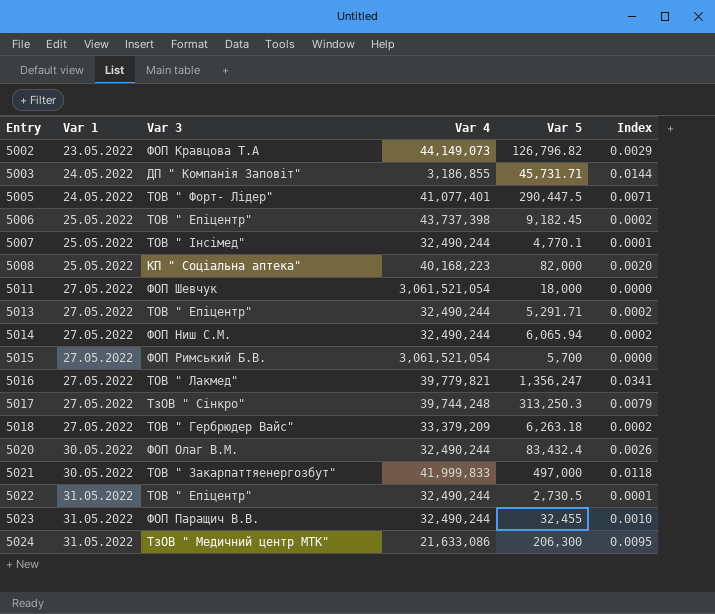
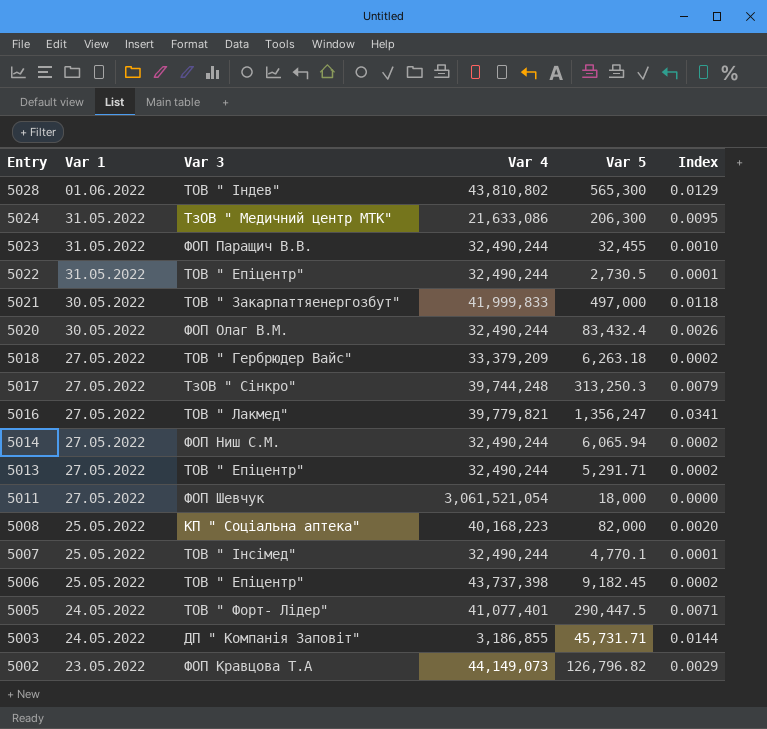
row order: Entry ascending -> Entry descending
row 5015: 27.05.2022 | ФОП Римський Б.В. | 3,061,521,054 | 5,700 | 0.0000 -> none
row 5028: none -> 01.06.2022 | ТОВ " Індев" | 43,810,802 | 565,300 | 0.0129

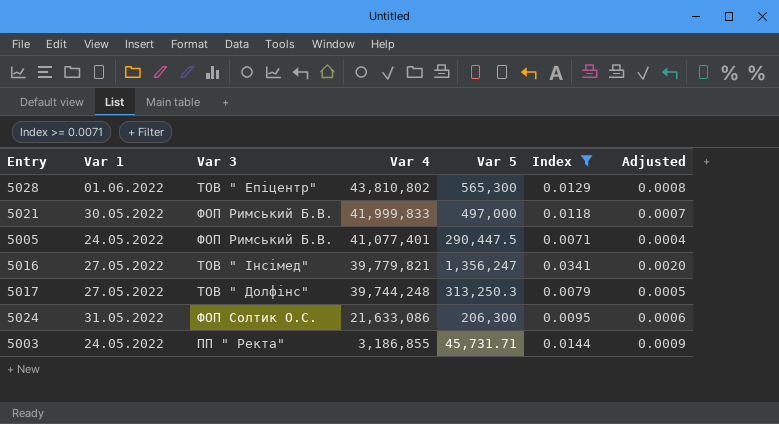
filter: none -> Index >= 0.0071
row order: Entry descending -> Var 4 descending
column Adjusted | formula: none -> [Index] * 0.06
5028 | Var 3: ТОВ " Індев" -> ТОВ " Епіцентр"
5021 | Var 3: ТОВ " Закарпаттяенергозбут" -> ФОП Римський Б.В.
5005 | Var 3: ТОВ " Форт- Лідер" -> ФОП Римський Б.В.
5016 | Var 3: ТОВ " Лакмед" -> ТОВ " Інсімед"
5017 | Var 3: ТзОВ " Сінкро" -> ТОВ " Долфінс"
5024 | Var 3: ТзОВ " Медичний центр МТК" -> ФОП Солтик О.С.
5003 | Var 3: ДП " Компанія Заповіт" -> ПП " Ректа"

